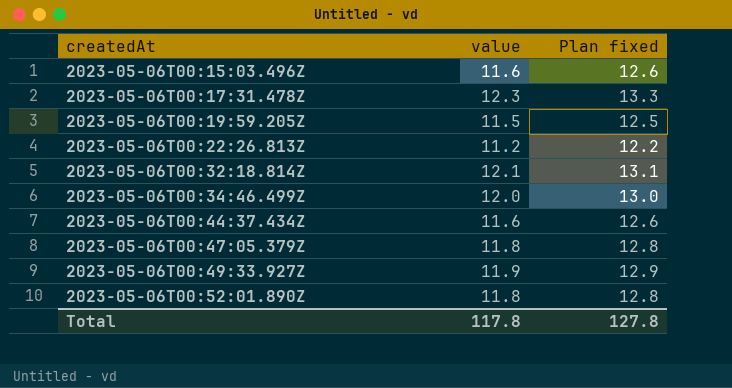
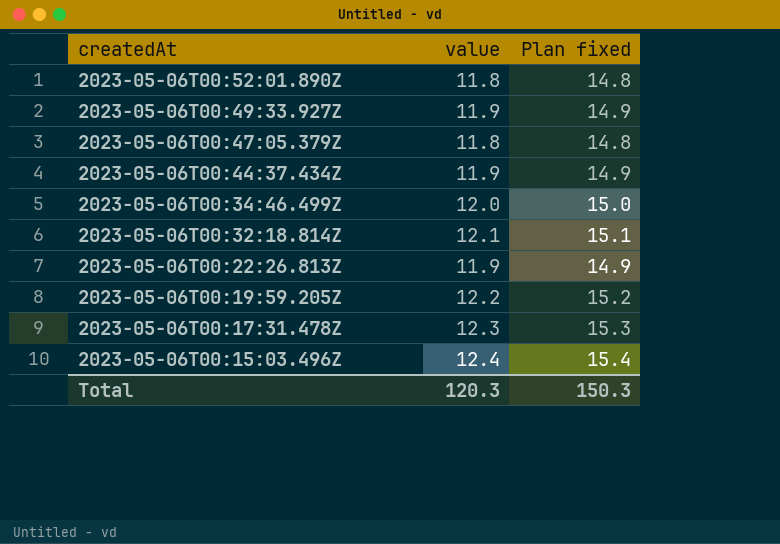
row order: createdAt ascending -> createdAt descending
column Plan fixed | formula: [value] + 1 -> [value] + 3
2023-05-06T00:44:37.434Z | value: 11.6 -> 11.9
2023-05-06T00:22:26.813Z | value: 11.2 -> 11.9
2023-05-06T00:19:59.205Z | value: 11.5 -> 12.2
2023-05-06T00:15:03.496Z | value: 11.6 -> 12.4
Total | value: 117.8 -> 120.3
Total | Plan fixed: 127.8 -> 150.3

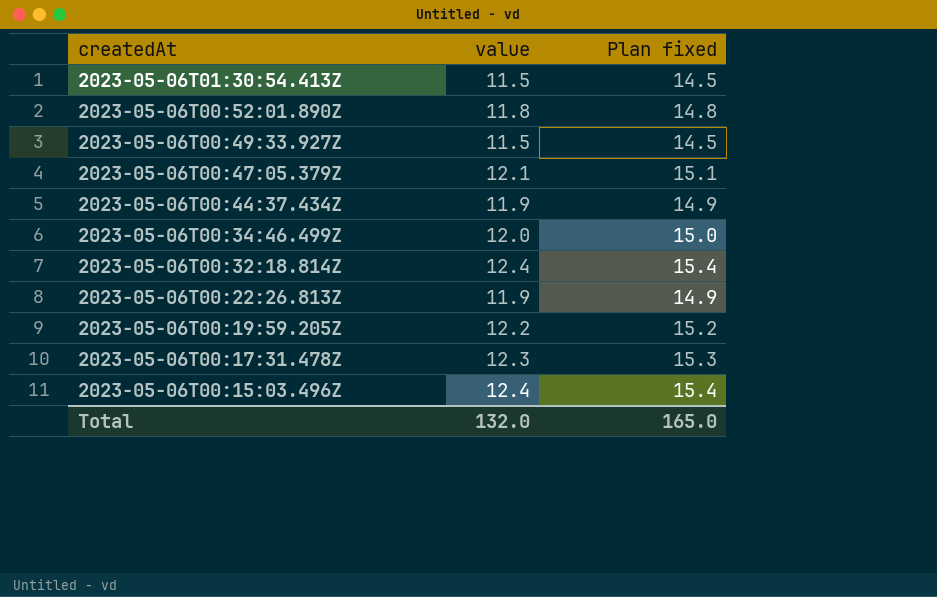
row 2023-05-06T01:30:54.413Z: none -> 11.5 | 14.5
2023-05-06T00:49:33.927Z | value: 11.9 -> 11.5
2023-05-06T00:49:33.927Z | Plan fixed: 14.9 -> 14.5
2023-05-06T00:47:05.379Z | value: 11.8 -> 12.1
2023-05-06T00:47:05.379Z | Plan fixed: 14.8 -> 15.1
2023-05-06T00:32:18.814Z | value: 12.1 -> 12.4
2023-05-06T00:32:18.814Z | Plan fixed: 15.1 -> 15.4
Total | value: 120.3 -> 132.0
Total | Plan fixed: 150.3 -> 165.0

